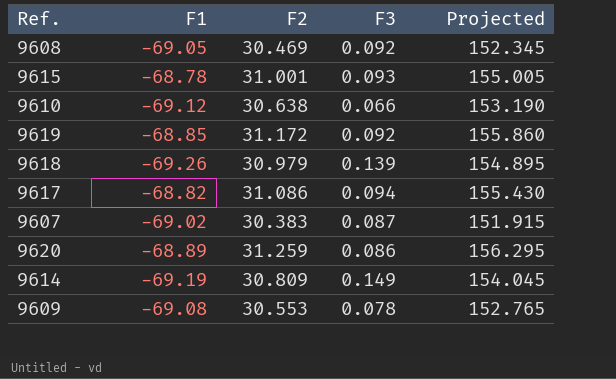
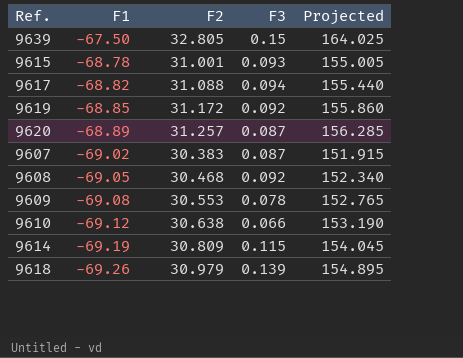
row order: none -> F1 descending
row 9639: none -> -67.50 | 32.805 | 0.15 | 164.025
9617 | F2: 31.086 -> 31.088
9617 | Projected: 155.430 -> 155.440
9620 | F2: 31.259 -> 31.257
9620 | F3: 0.086 -> 0.087
9620 | Projected: 156.295 -> 156.285
9608 | F2: 30.469 -> 30.468
9608 | Projected: 152.345 -> 152.340
9614 | F3: 0.149 -> 0.115

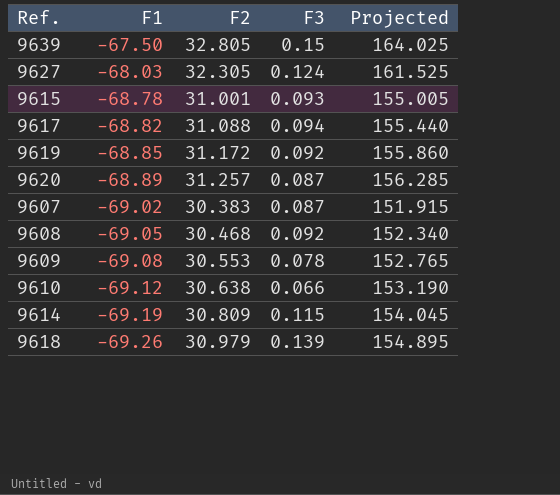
row 9627: none -> -68.03 | 32.305 | 0.124 | 161.525

